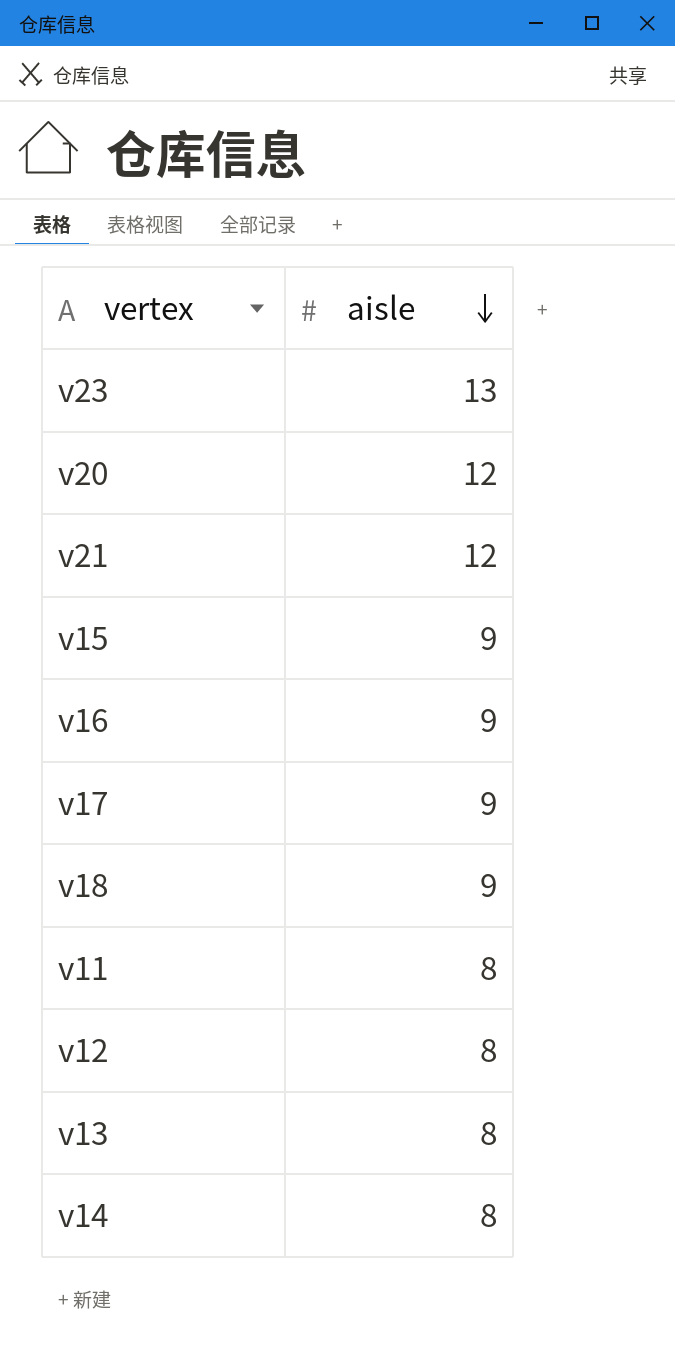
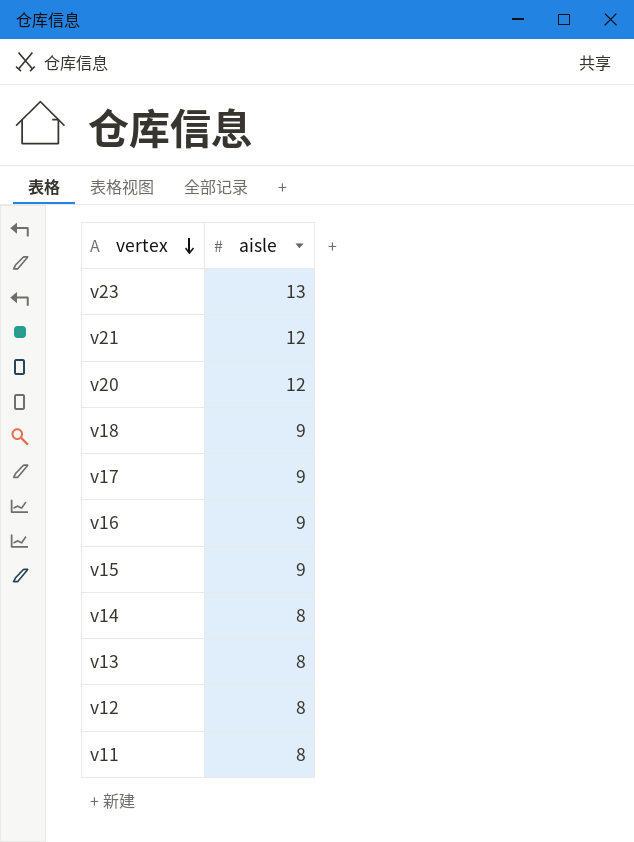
row order: aisle descending -> vertex descending

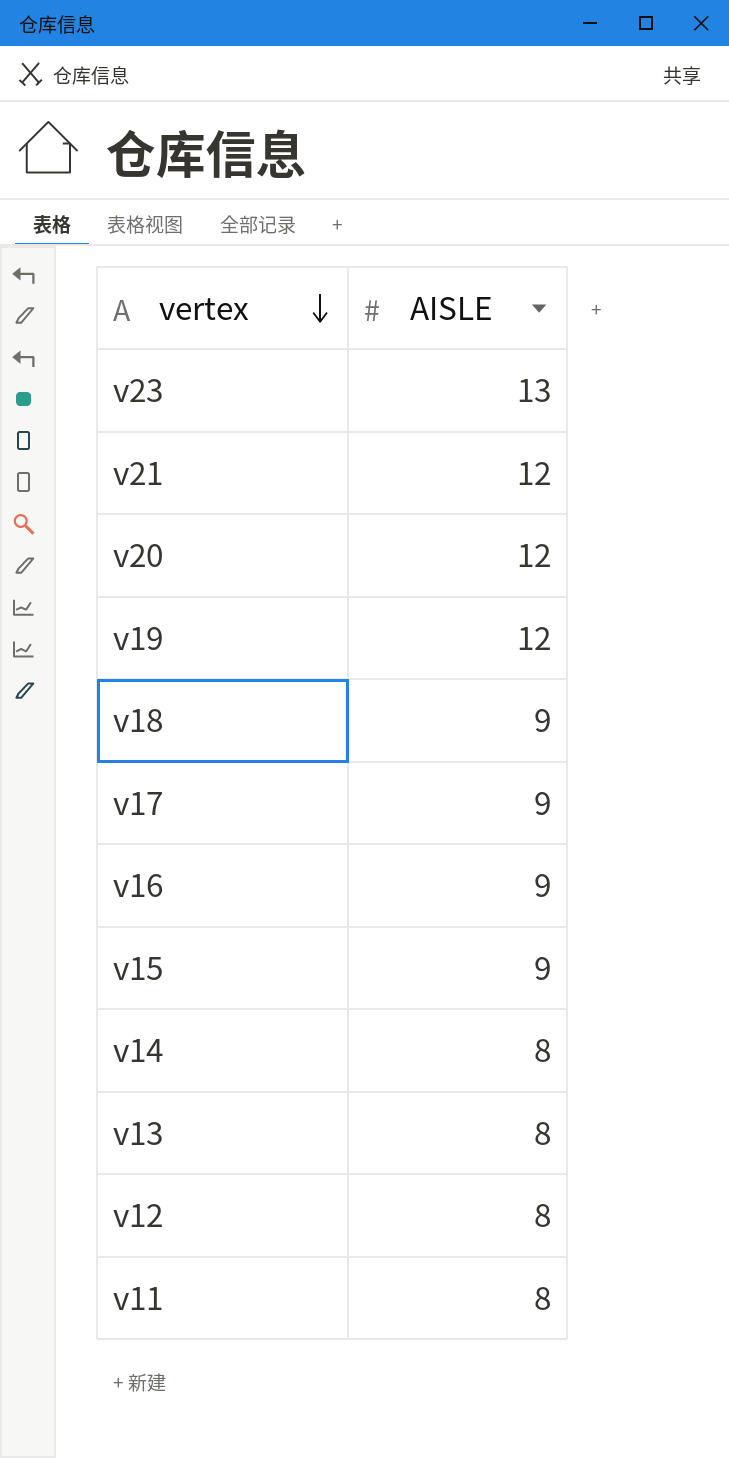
column name: aisle -> AISLE
row v19: none -> 12

